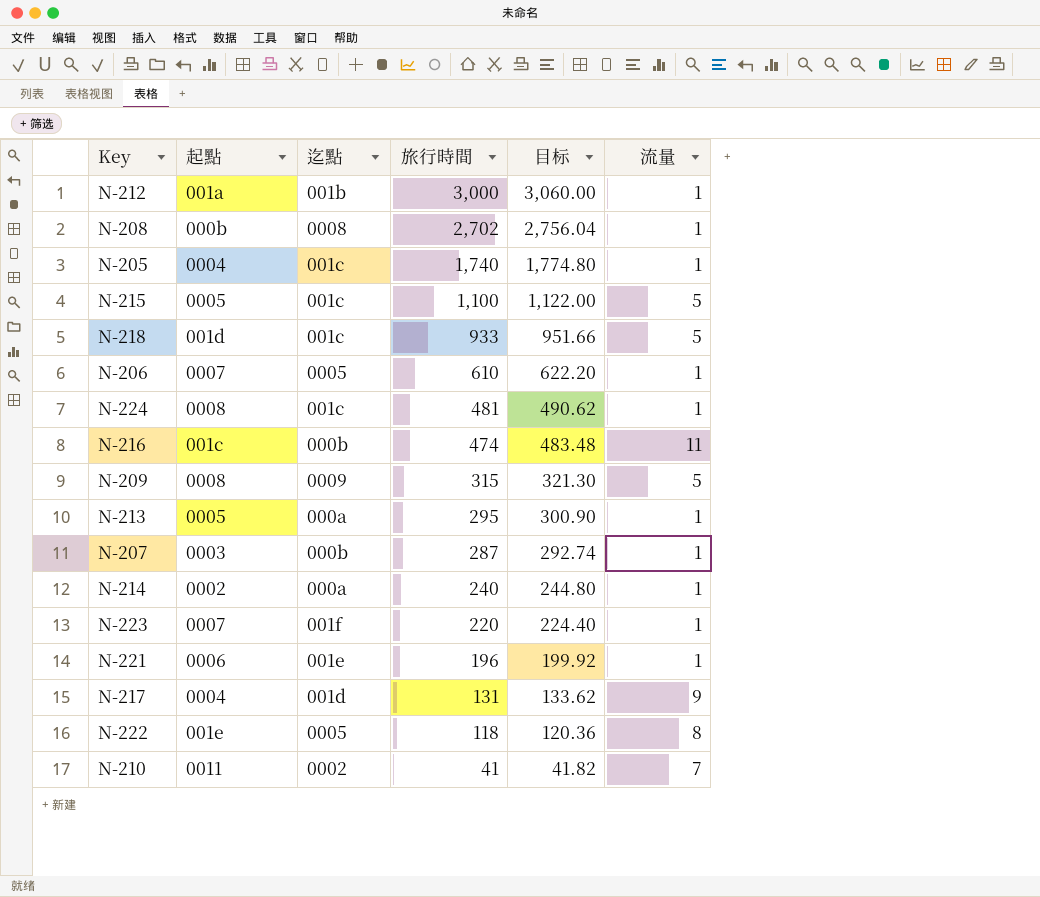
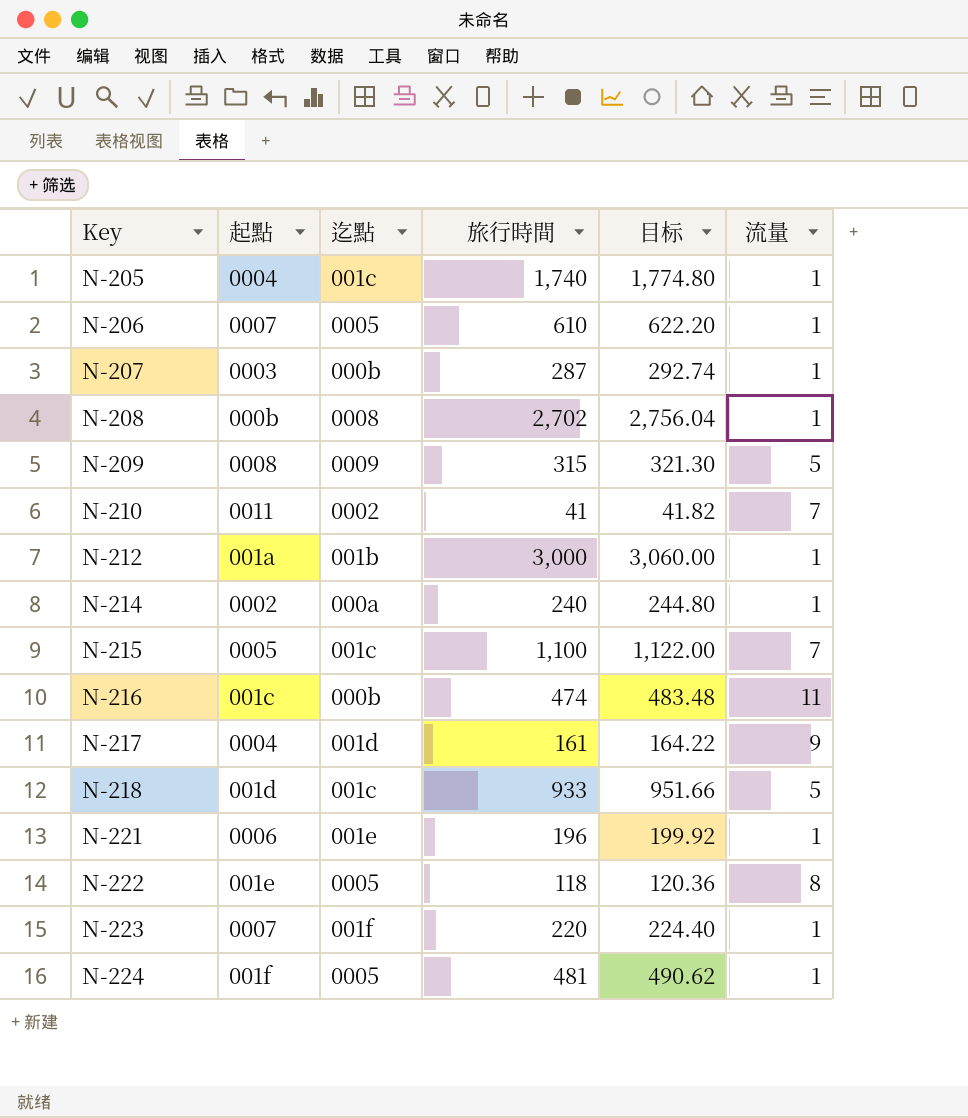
row order: 旅行時間 descending -> Key ascending
row N-213: 0005 | 000a | 295 | 300.90 | 1 -> none
N-215 | 流量: 5 -> 7
N-217 | 旅行時間: 131 -> 161
N-217 | 目标: 133.62 -> 164.22
N-224 | 起點: 0008 -> 001f
N-224 | 迄點: 001c -> 0005

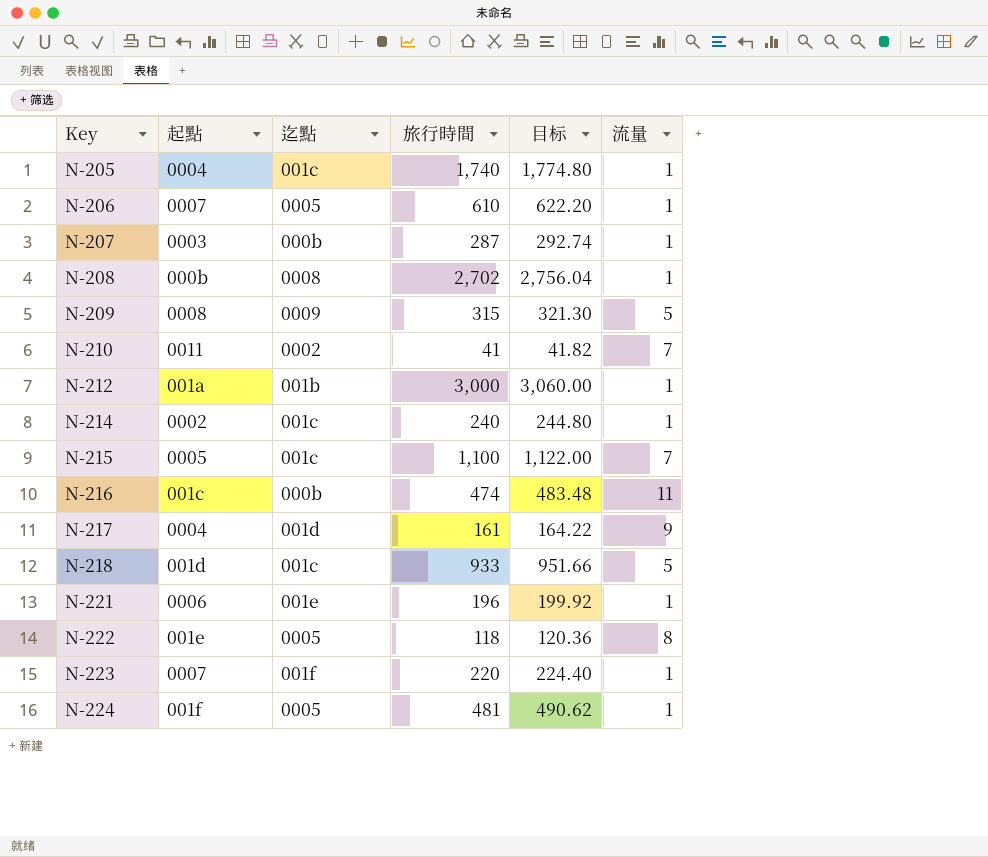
N-214 | 迄點: 000a -> 001c

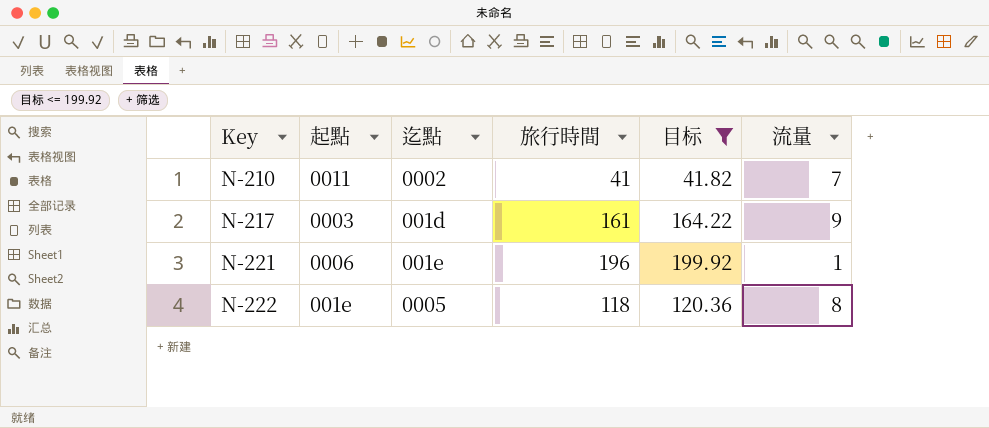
filter: none -> 目标 <= 199.92
N-217 | 起點: 0004 -> 0003

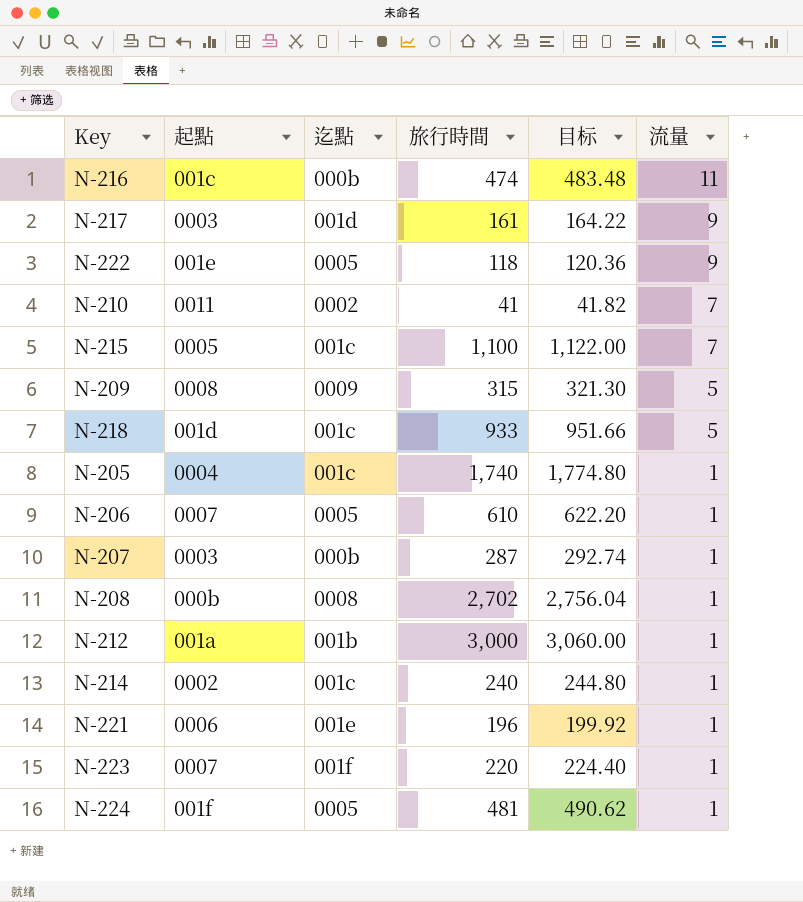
filter: 目标 <= 199.92 -> none
row order: Key ascending -> 流量 descending
N-222 | 流量: 8 -> 9

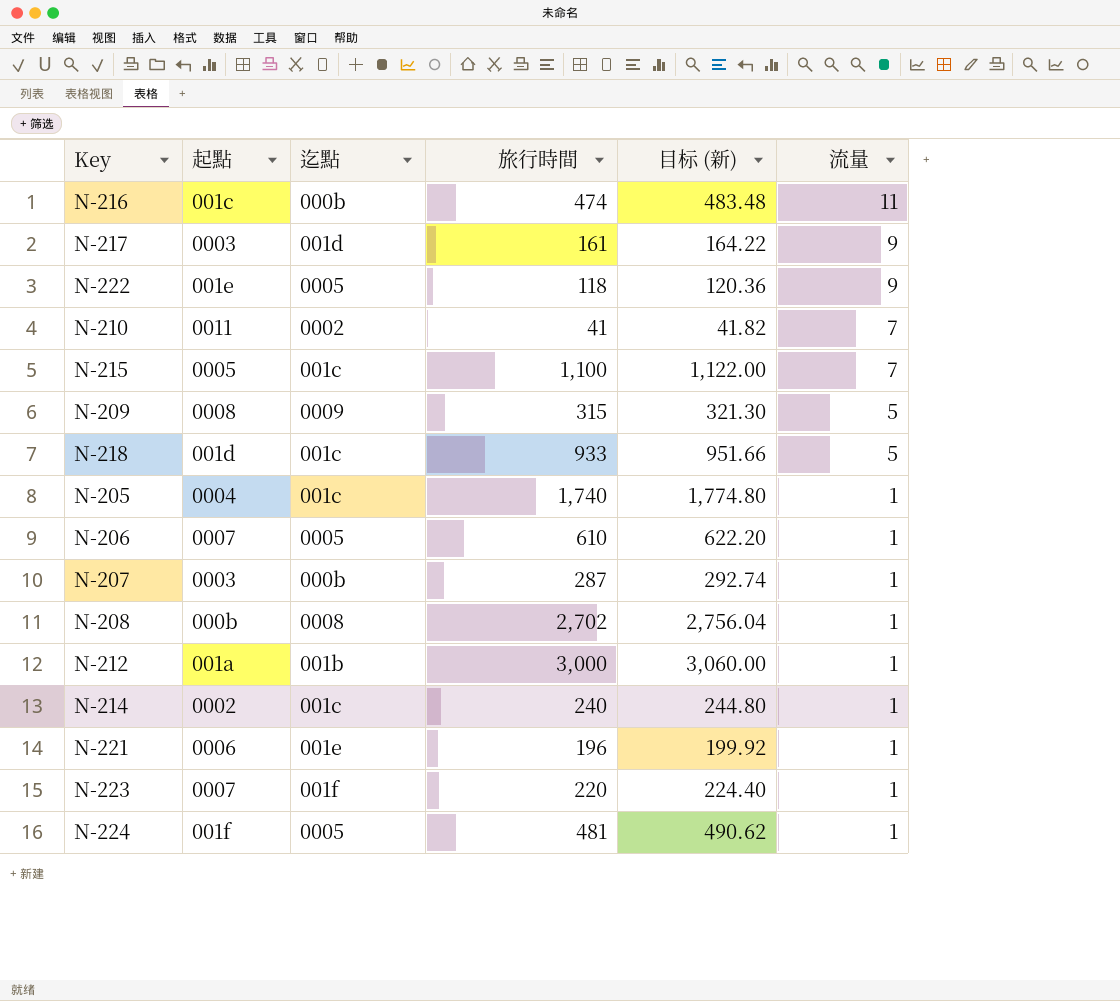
column name: 目标 -> 目标 (新)

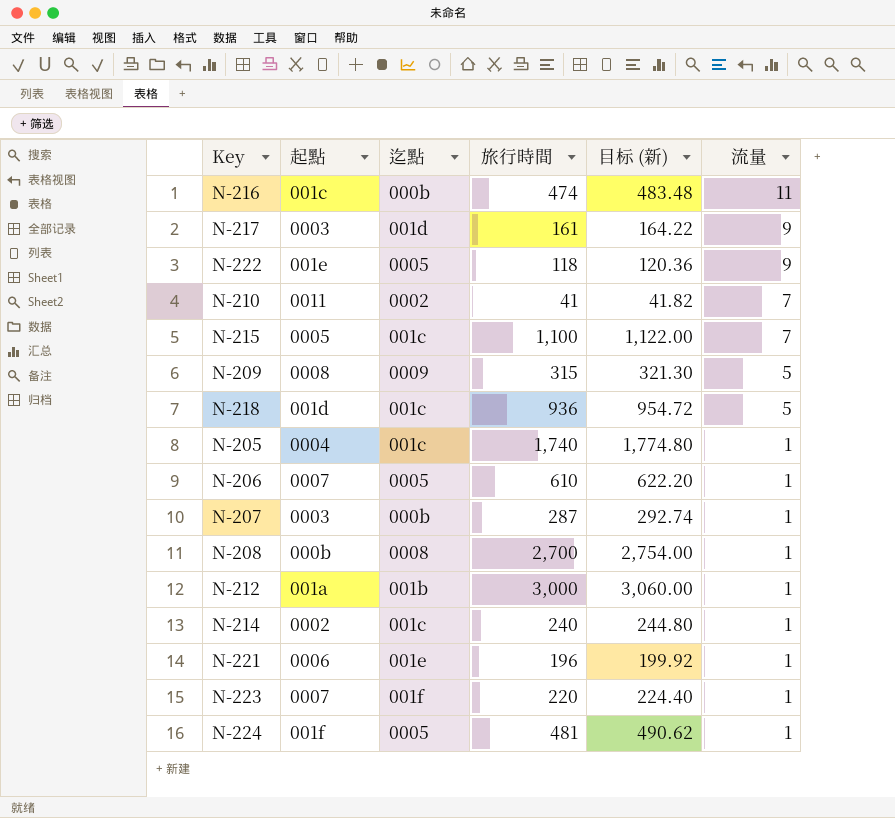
N-218 | 旅行時間: 933 -> 936
N-218 | 目标 (新): 951.66 -> 954.72
N-208 | 旅行時間: 2,702 -> 2,700
N-208 | 目标 (新): 2,756.04 -> 2,754.00

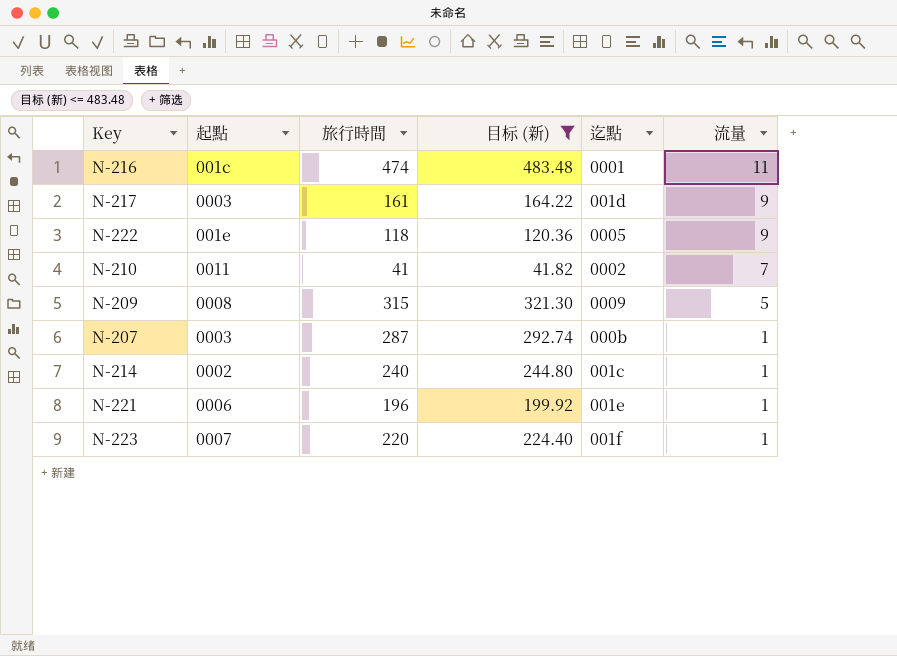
filter: none -> 目标 (新) <= 483.48
column 迄點 | position: 3 -> 5
N-216 | 迄點: 000b -> 0001

